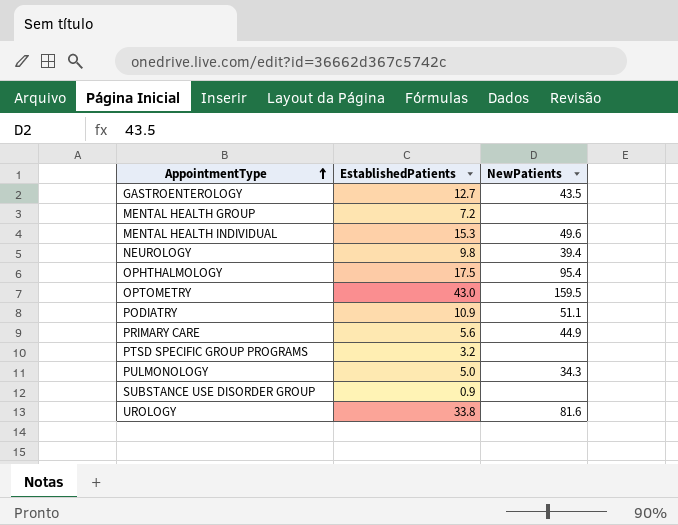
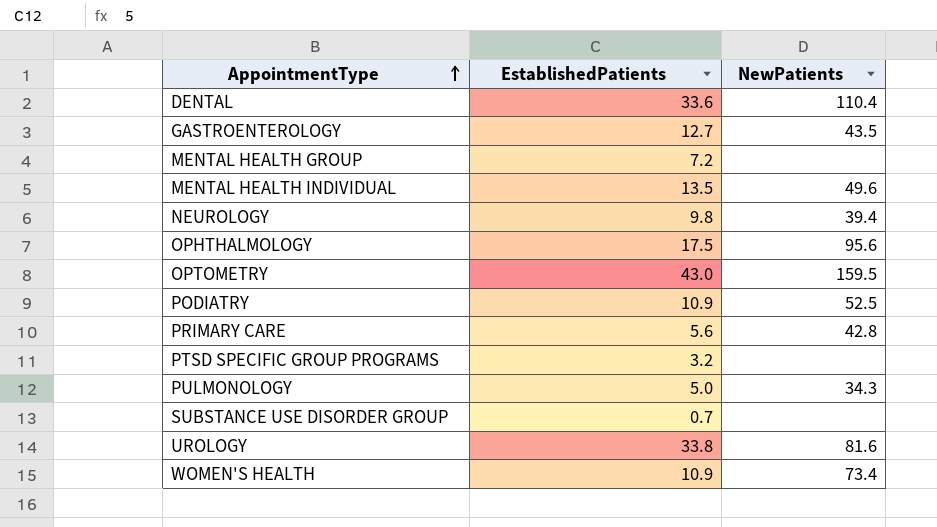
row DENTAL: none -> 33.6 | 110.4
MENTAL HEALTH INDIVIDUAL | EstablishedPatients: 15.3 -> 13.5
OPHTHALMOLOGY | NewPatients: 95.4 -> 95.6
PODIATRY | NewPatients: 51.1 -> 52.5
PRIMARY CARE | NewPatients: 44.9 -> 42.8
SUBSTANCE USE DISORDER GROUP | EstablishedPatients: 0.9 -> 0.7
row WOMEN'S HEALTH: none -> 10.9 | 73.4

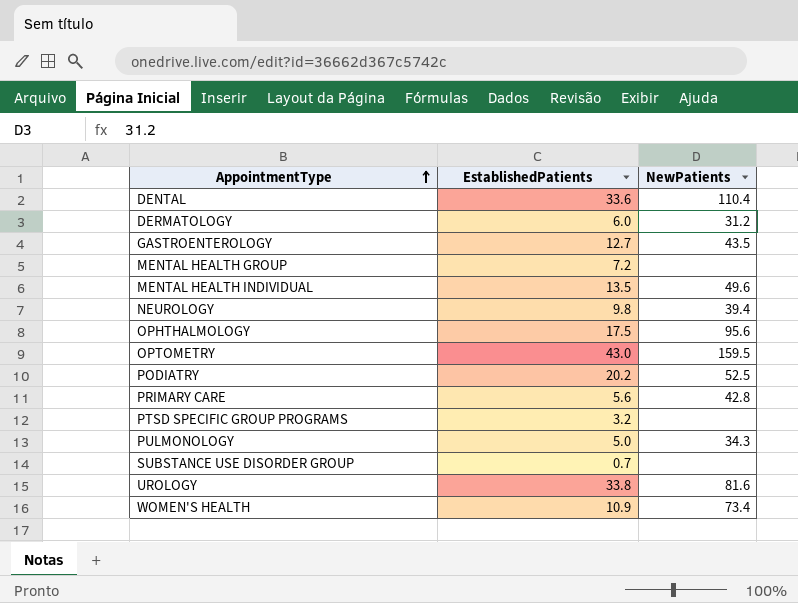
row DERMATOLOGY: none -> 6.0 | 31.2
PODIATRY | EstablishedPatients: 10.9 -> 20.2

